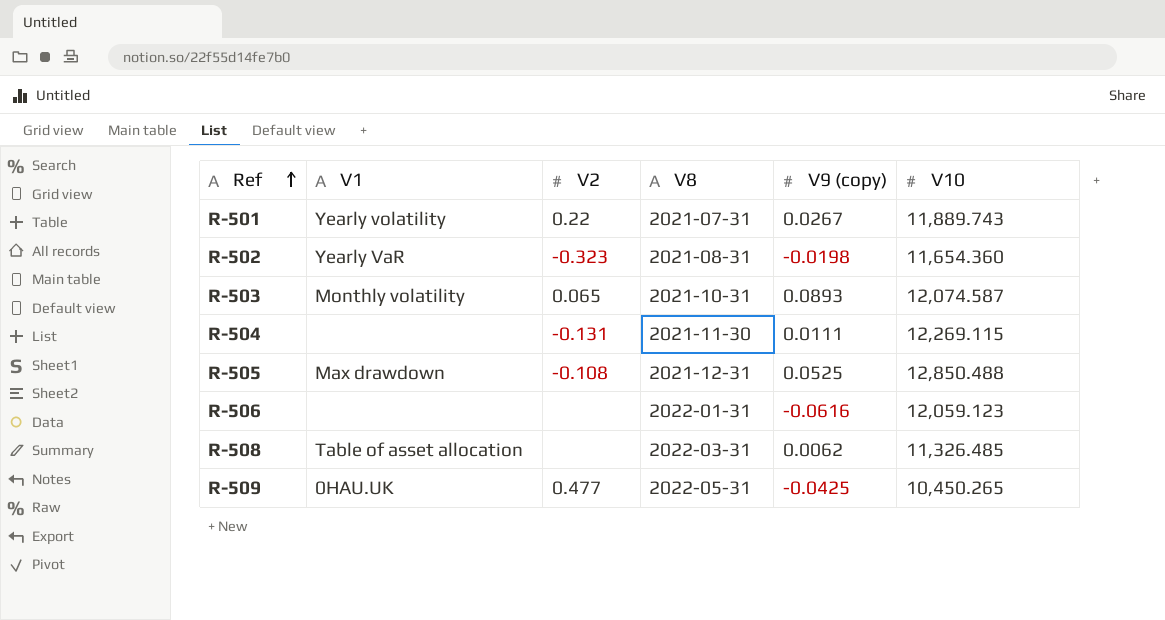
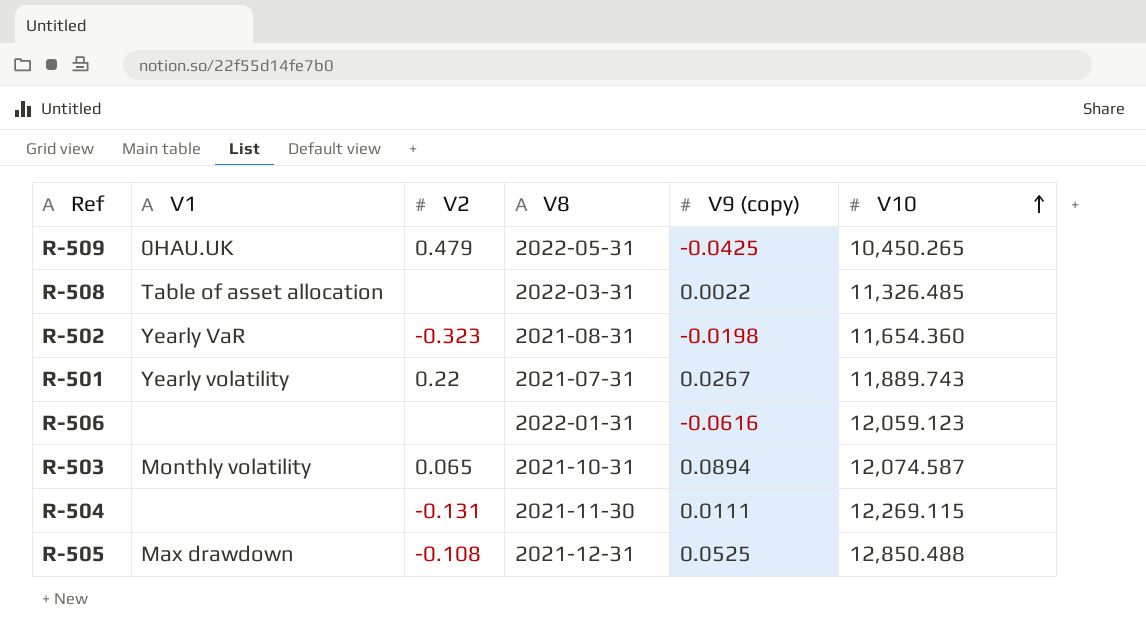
row order: Ref ascending -> V10 ascending
R-509 | V2: 0.477 -> 0.479
R-508 | V9 (copy): 0.0062 -> 0.0022
R-503 | V9 (copy): 0.0893 -> 0.0894

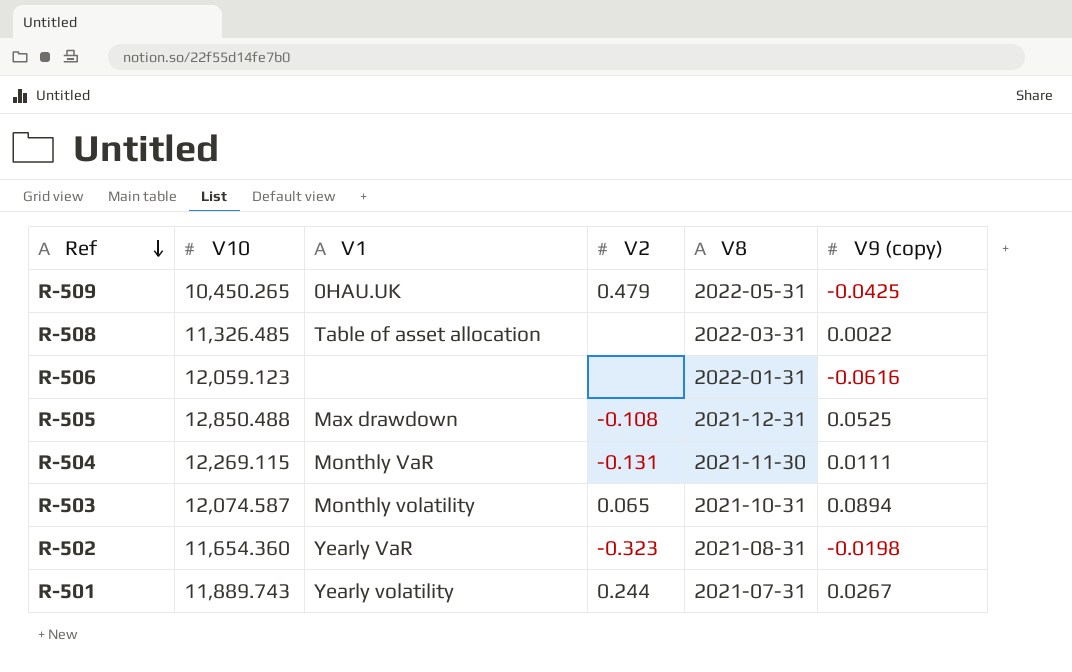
row order: V10 ascending -> Ref descending
column V10 | position: 6 -> 2
R-504 | V1: none -> Monthly VaR
R-501 | V2: 0.22 -> 0.244

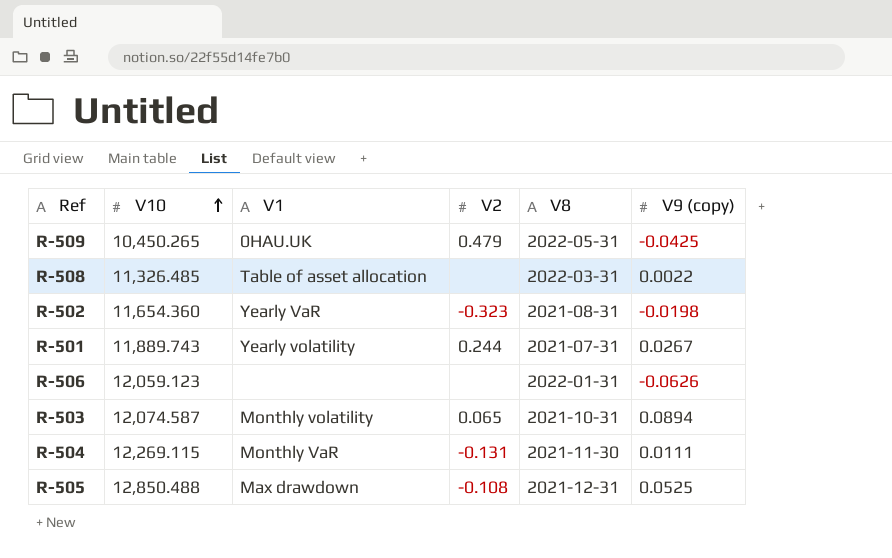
row order: Ref descending -> V10 ascending
R-506 | V9 (copy): -0.0616 -> -0.0626

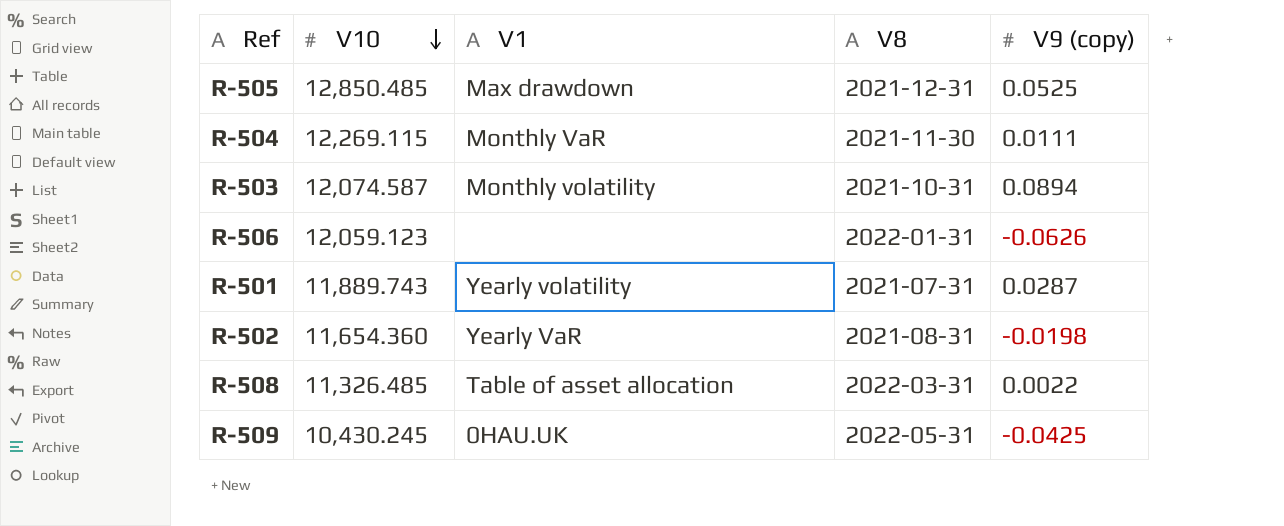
row order: V10 ascending -> V10 descending
column V2 | position: 4 -> none
R-505 | V10: 12,850.488 -> 12,850.485
R-501 | V9 (copy): 0.0267 -> 0.0287
R-509 | V10: 10,450.265 -> 10,430.245

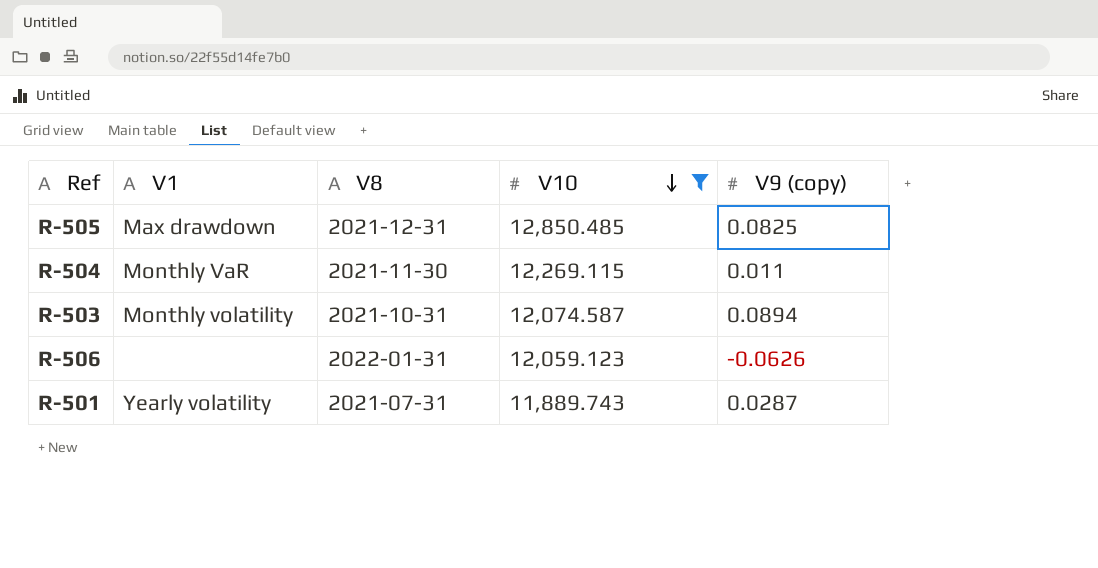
filter: none -> V10 >= 11,889.743
column V10 | position: 2 -> 4
R-505 | V9 (copy): 0.0525 -> 0.0825
R-504 | V9 (copy): 0.0111 -> 0.011

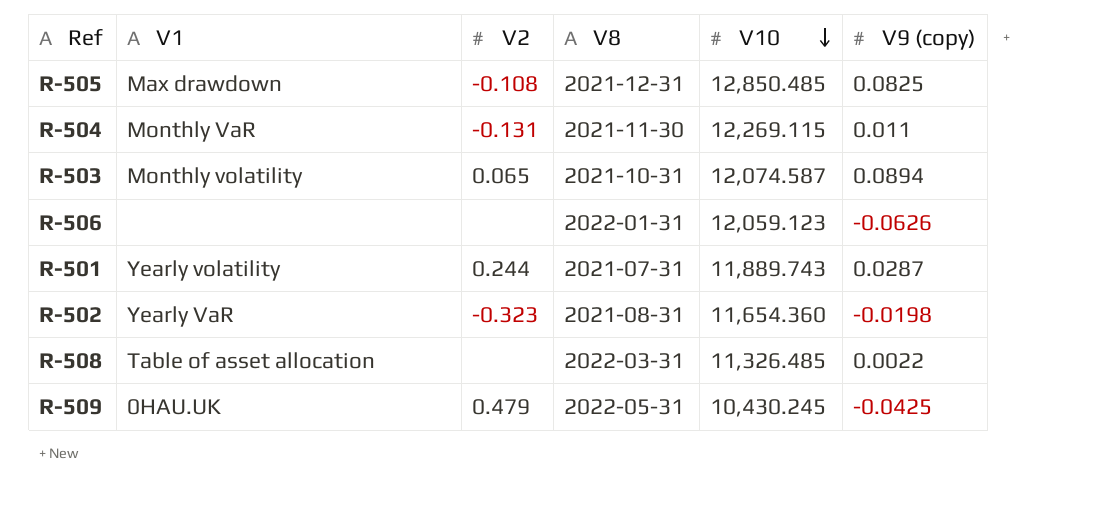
filter: V10 >= 11,889.743 -> none
column V2 | position: none -> 3

